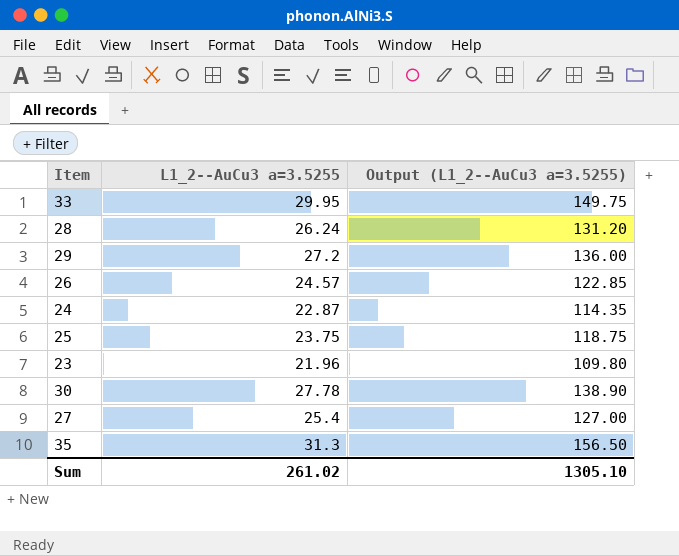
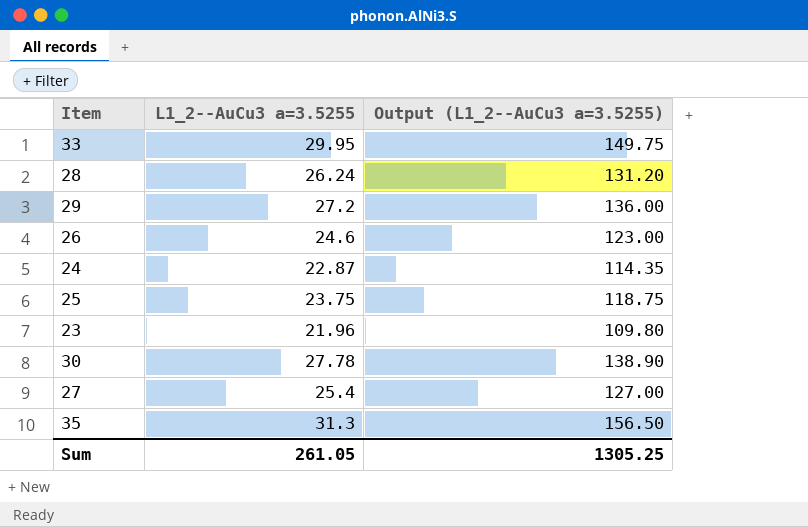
26 | L1_2--AuCu3 a=3.5255: 24.57 -> 24.6
26 | Output (L1_2--AuCu3 a=3.5255): 122.85 -> 123.00
Sum | L1_2--AuCu3 a=3.5255: 261.02 -> 261.05
Sum | Output (L1_2--AuCu3 a=3.5255): 1305.10 -> 1305.25

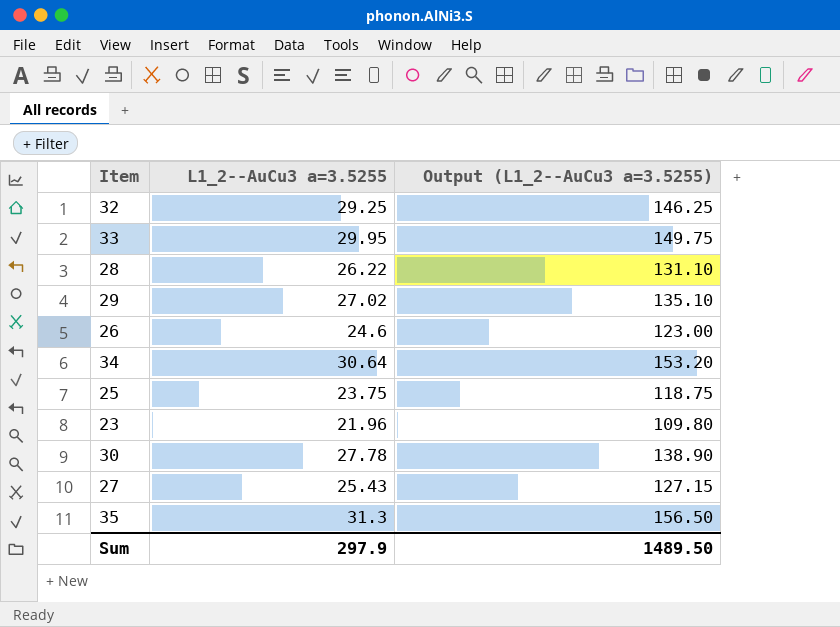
row 24: 22.87 | 114.35 -> none
row 32: none -> 29.25 | 146.25
28 | L1_2--AuCu3 a=3.5255: 26.24 -> 26.22
28 | Output (L1_2--AuCu3 a=3.5255): 131.20 -> 131.10
29 | L1_2--AuCu3 a=3.5255: 27.2 -> 27.02
29 | Output (L1_2--AuCu3 a=3.5255): 136.00 -> 135.10
row 34: none -> 30.64 | 153.20
27 | L1_2--AuCu3 a=3.5255: 25.4 -> 25.43
27 | Output (L1_2--AuCu3 a=3.5255): 127.00 -> 127.15
Sum | L1_2--AuCu3 a=3.5255: 261.05 -> 297.9
Sum | Output (L1_2--AuCu3 a=3.5255): 1305.25 -> 1489.50

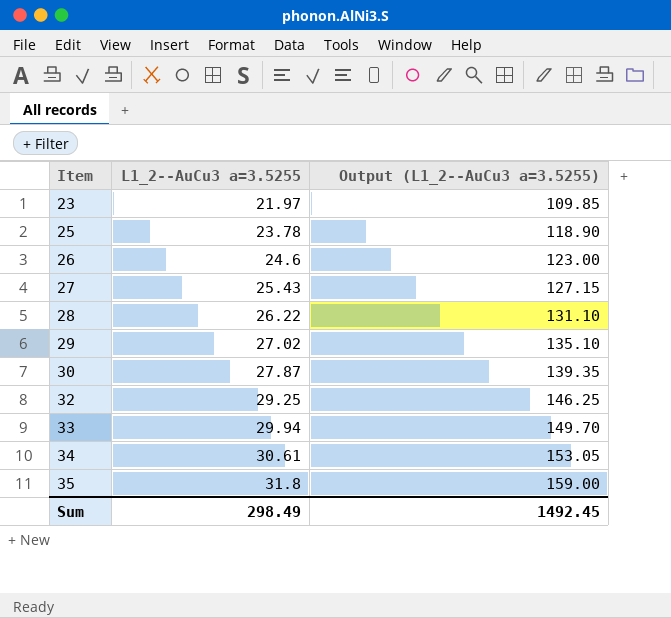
row order: none -> Item ascending
23 | L1_2--AuCu3 a=3.5255: 21.96 -> 21.97
23 | Output (L1_2--AuCu3 a=3.5255): 109.80 -> 109.85
25 | L1_2--AuCu3 a=3.5255: 23.75 -> 23.78
25 | Output (L1_2--AuCu3 a=3.5255): 118.75 -> 118.90
30 | L1_2--AuCu3 a=3.5255: 27.78 -> 27.87
30 | Output (L1_2--AuCu3 a=3.5255): 138.90 -> 139.35
33 | L1_2--AuCu3 a=3.5255: 29.95 -> 29.94
33 | Output (L1_2--AuCu3 a=3.5255): 149.75 -> 149.70
34 | L1_2--AuCu3 a=3.5255: 30.64 -> 30.61
34 | Output (L1_2--AuCu3 a=3.5255): 153.20 -> 153.05
35 | L1_2--AuCu3 a=3.5255: 31.3 -> 31.8
35 | Output (L1_2--AuCu3 a=3.5255): 156.50 -> 159.00
Sum | L1_2--AuCu3 a=3.5255: 297.9 -> 298.49
Sum | Output (L1_2--AuCu3 a=3.5255): 1489.50 -> 1492.45

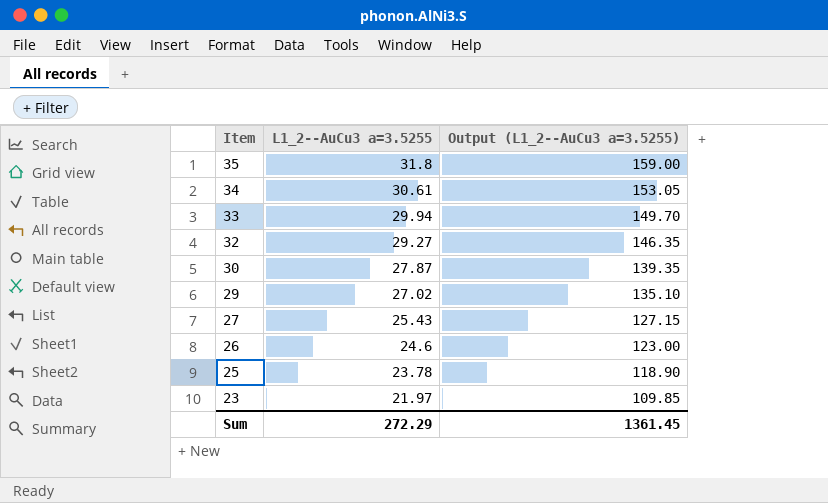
row order: Item ascending -> Item descending
row 28: 26.22 | 131.10 -> none
32 | L1_2--AuCu3 a=3.5255: 29.25 -> 29.27
32 | Output (L1_2--AuCu3 a=3.5255): 146.25 -> 146.35
Sum | L1_2--AuCu3 a=3.5255: 298.49 -> 272.29
Sum | Output (L1_2--AuCu3 a=3.5255): 1492.45 -> 1361.45

